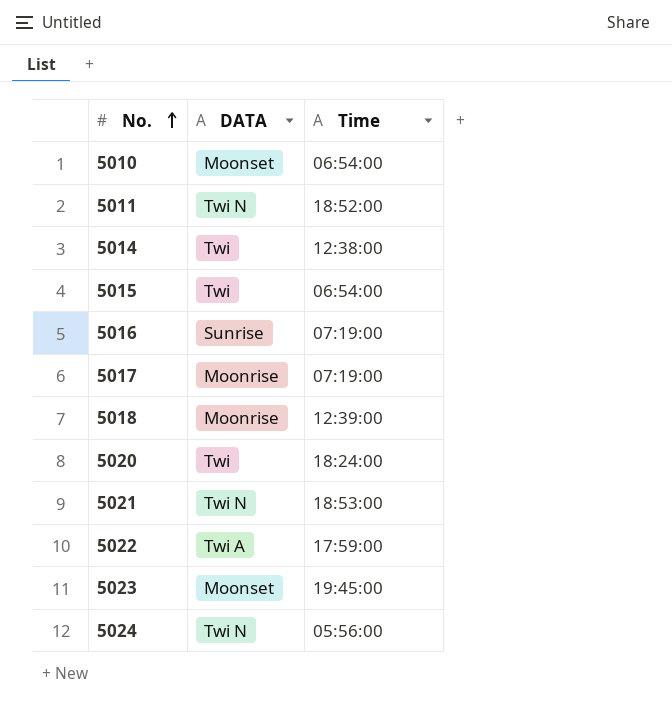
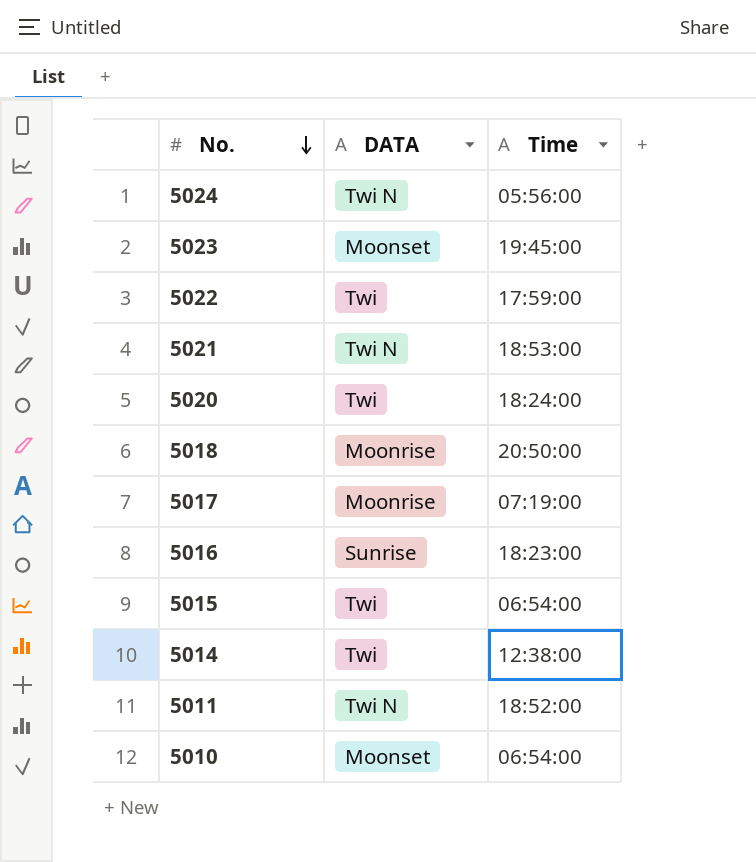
row order: No. ascending -> No. descending
5022 | DATA: Twi A -> Twi
5018 | Time: 12:39:00 -> 20:50:00
5016 | Time: 07:19:00 -> 18:23:00

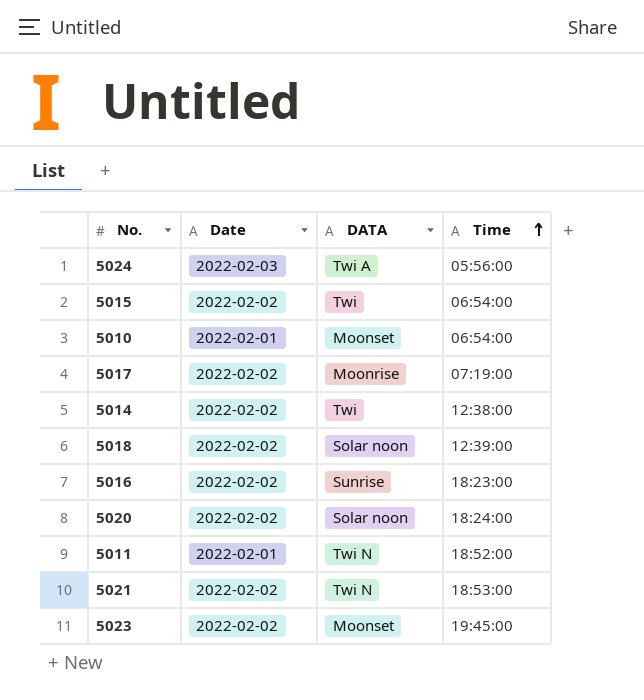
row order: No. descending -> Time ascending
column Date | position: none -> 2
row 5022: Twi | 17:59:00 -> none
5024 | DATA: Twi N -> Twi A
5018 | DATA: Moonrise -> Solar noon
5018 | Time: 20:50:00 -> 12:39:00
5020 | DATA: Twi -> Solar noon

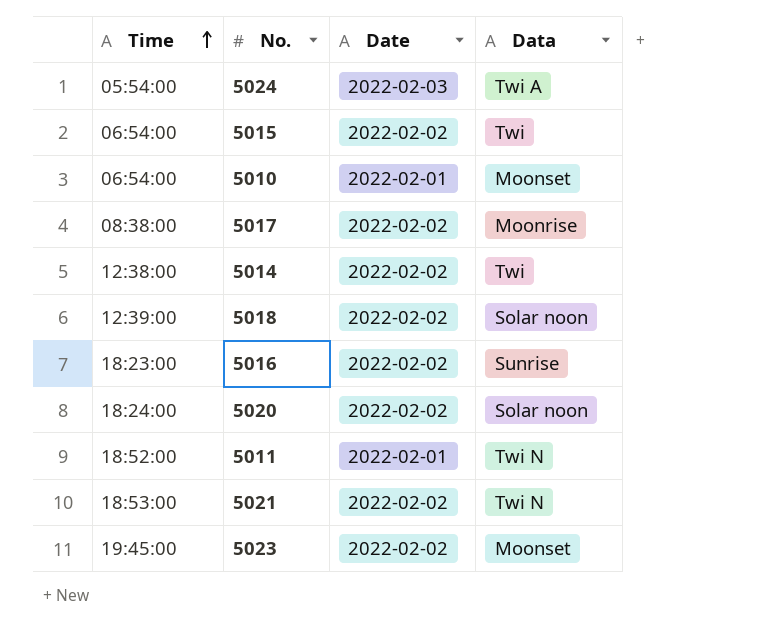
column Time | position: 4 -> 1
column name: DATA -> Data
5024 | Time: 05:56:00 -> 05:54:00
5017 | Time: 07:19:00 -> 08:38:00

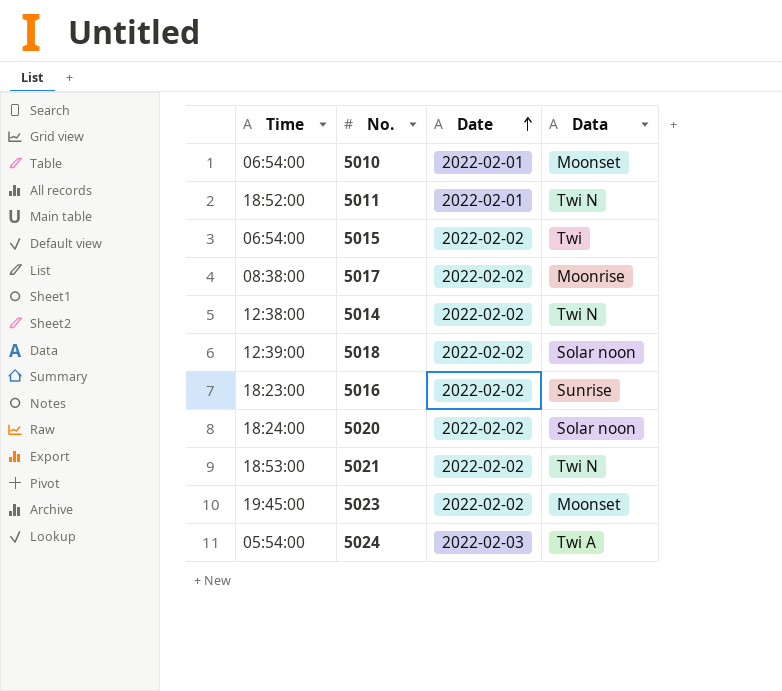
row order: Time ascending -> Date ascending
5014 | Data: Twi -> Twi N

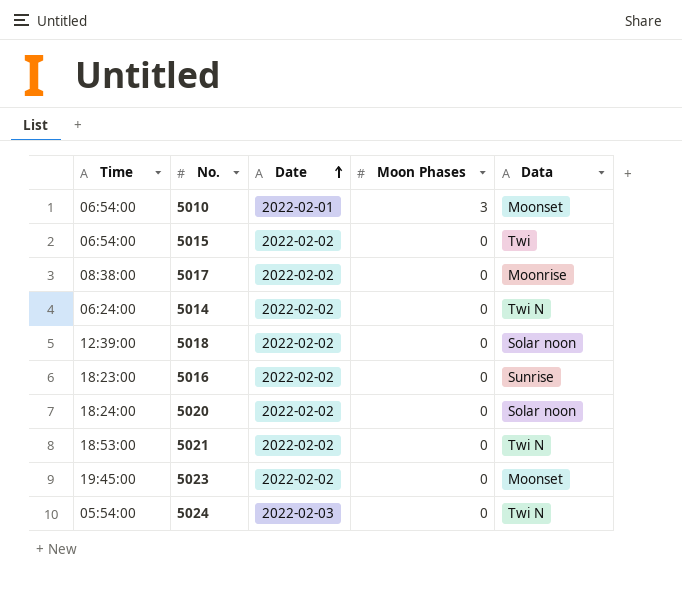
column Moon Phases | position: none -> 4
row 5011: 18:52:00 | 2022-02-01 | Twi N -> none
5014 | Time: 12:38:00 -> 06:24:00
5024 | Data: Twi A -> Twi N

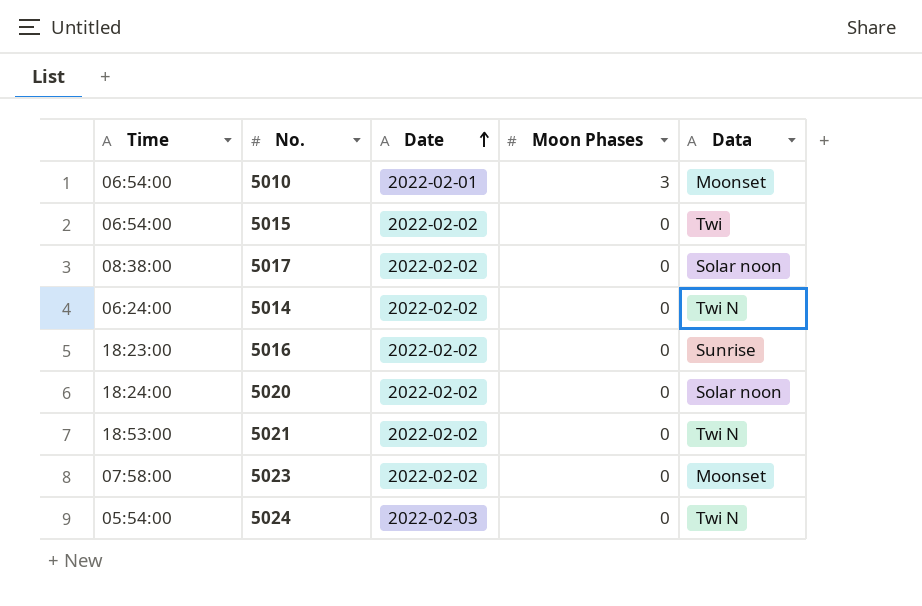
row 5018: 12:39:00 | 2022-02-02 | 0 | Solar noon -> none
5017 | Data: Moonrise -> Solar noon
5023 | Time: 19:45:00 -> 07:58:00

